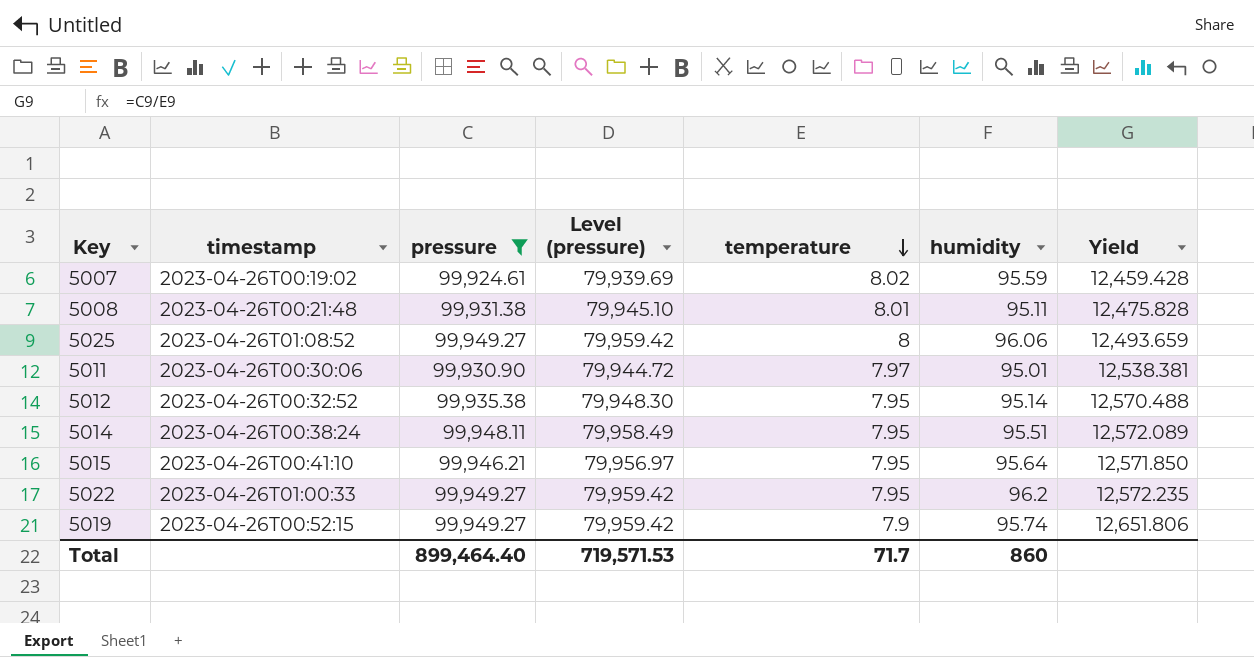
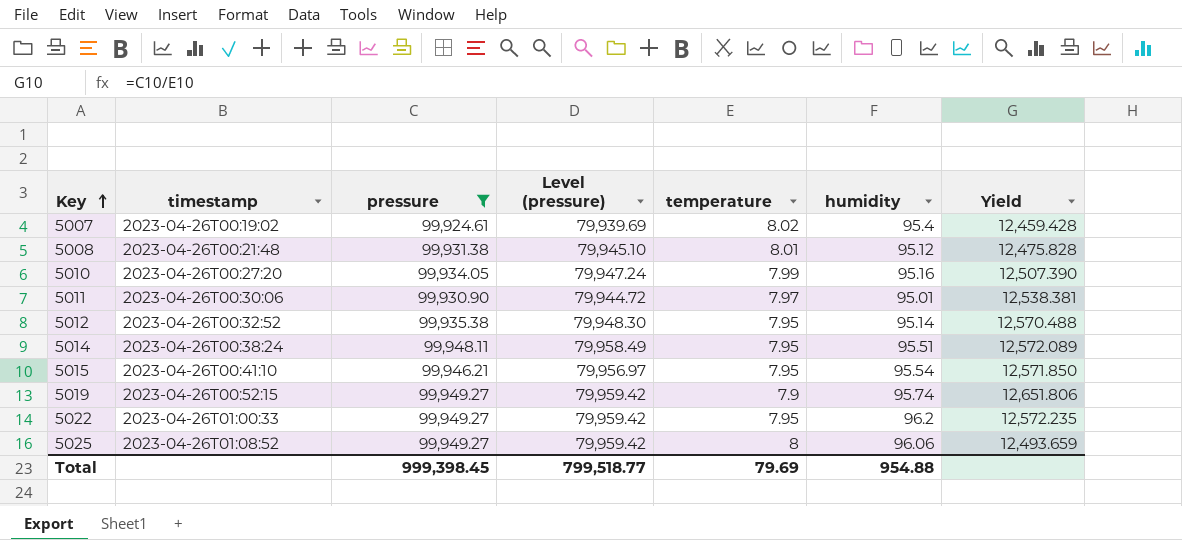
row order: temperature descending -> Key ascending
5007 | humidity: 95.59 -> 95.4
5008 | humidity: 95.11 -> 95.12
row 5010: none -> 2023-04-26T00:27:20 | 99,934.05 | 79,947.24 | 7.99 | 95.16 | 12,507.390
5015 | humidity: 95.64 -> 95.54
Total | pressure: 899,464.40 -> 999,398.45
Total | Level (pressure): 719,571.53 -> 799,518.77
Total | temperature: 71.7 -> 79.69
Total | humidity: 860 -> 954.88

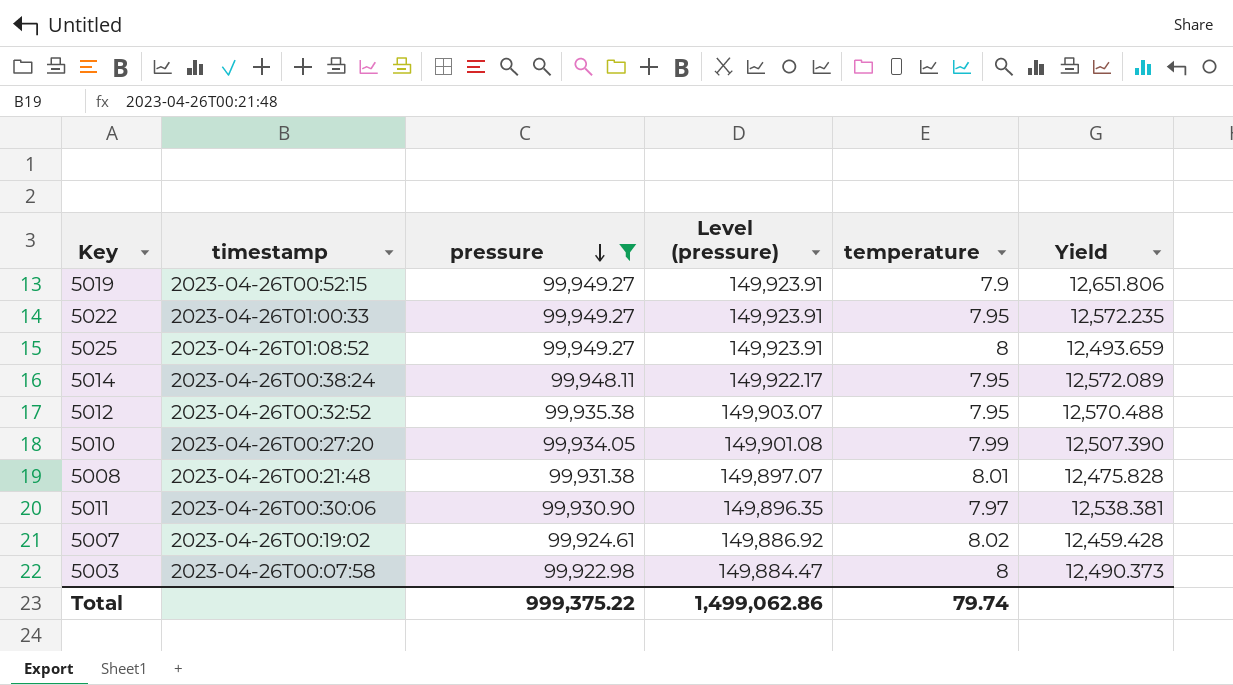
row order: Key ascending -> pressure descending
column humidity | position: 6 -> none
column Level (pressure) | formula: [pressure] * 0.8 -> [pressure] * 1.5
row 5015: 2023-04-26T00:41:10 | 99,946.21 | 79,956.97 | 7.95 | 95.54 | 12,571.850 -> none
row 5003: none -> 2023-04-26T00:07:58 | 99,922.98 | 149,884.47 | 8 | 12,490.373
Total | pressure: 999,398.45 -> 999,375.22
Total | Level (pressure): 799,518.77 -> 1,499,062.86
Total | temperature: 79.69 -> 79.74

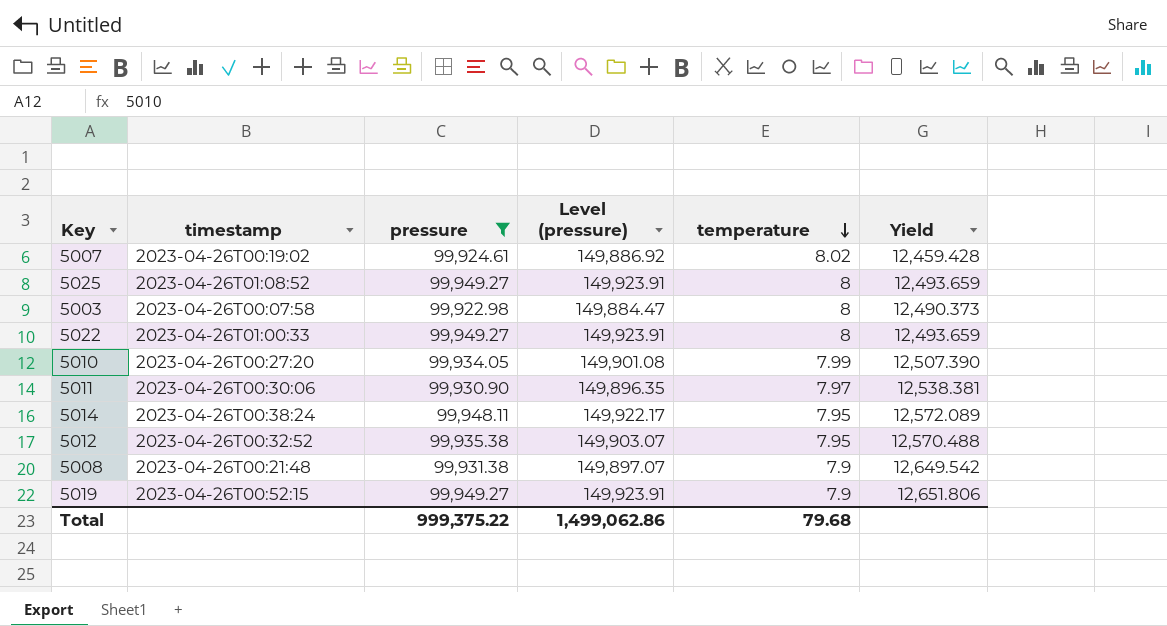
row order: pressure descending -> temperature descending
5022 | temperature: 7.95 -> 8
5022 | Yield: 12,572.235 -> 12,493.659
5008 | temperature: 8.01 -> 7.9
5008 | Yield: 12,475.828 -> 12,649.542
Total | temperature: 79.74 -> 79.68

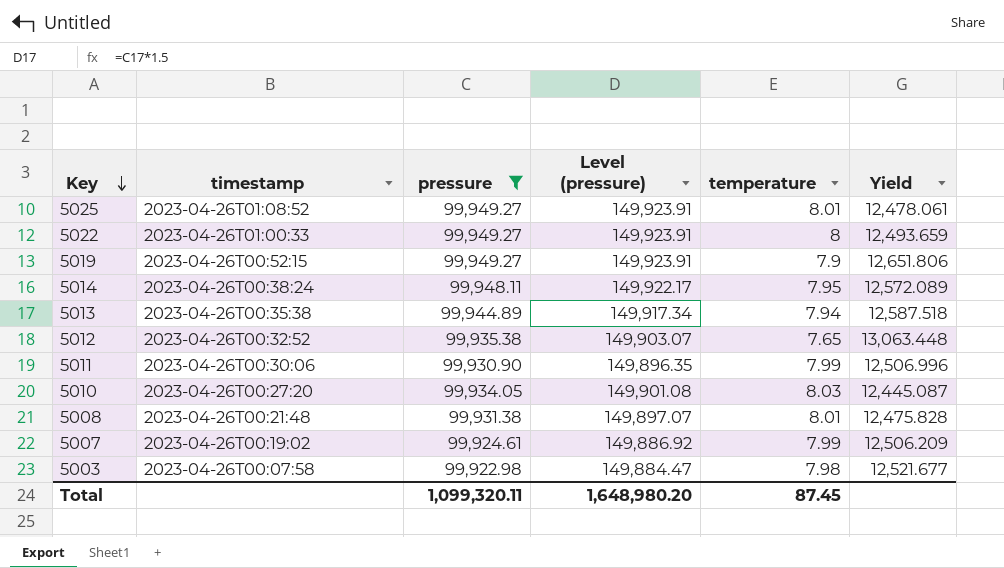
row order: temperature descending -> Key descending
5025 | temperature: 8 -> 8.01
5025 | Yield: 12,493.659 -> 12,478.061
row 5013: none -> 2023-04-26T00:35:38 | 99,944.89 | 149,917.34 | 7.94 | 12,587.518
5012 | temperature: 7.95 -> 7.65
5012 | Yield: 12,570.488 -> 13,063.448
5011 | temperature: 7.97 -> 7.99
5011 | Yield: 12,538.381 -> 12,506.996
5010 | temperature: 7.99 -> 8.03
5010 | Yield: 12,507.390 -> 12,445.087
5008 | temperature: 7.9 -> 8.01
5008 | Yield: 12,649.542 -> 12,475.828
5007 | temperature: 8.02 -> 7.99
5007 | Yield: 12,459.428 -> 12,506.209
5003 | temperature: 8 -> 7.98
5003 | Yield: 12,490.373 -> 12,521.677
Total | pressure: 999,375.22 -> 1,099,320.11
Total | Level (pressure): 1,499,062.86 -> 1,648,980.20
Total | temperature: 79.68 -> 87.45

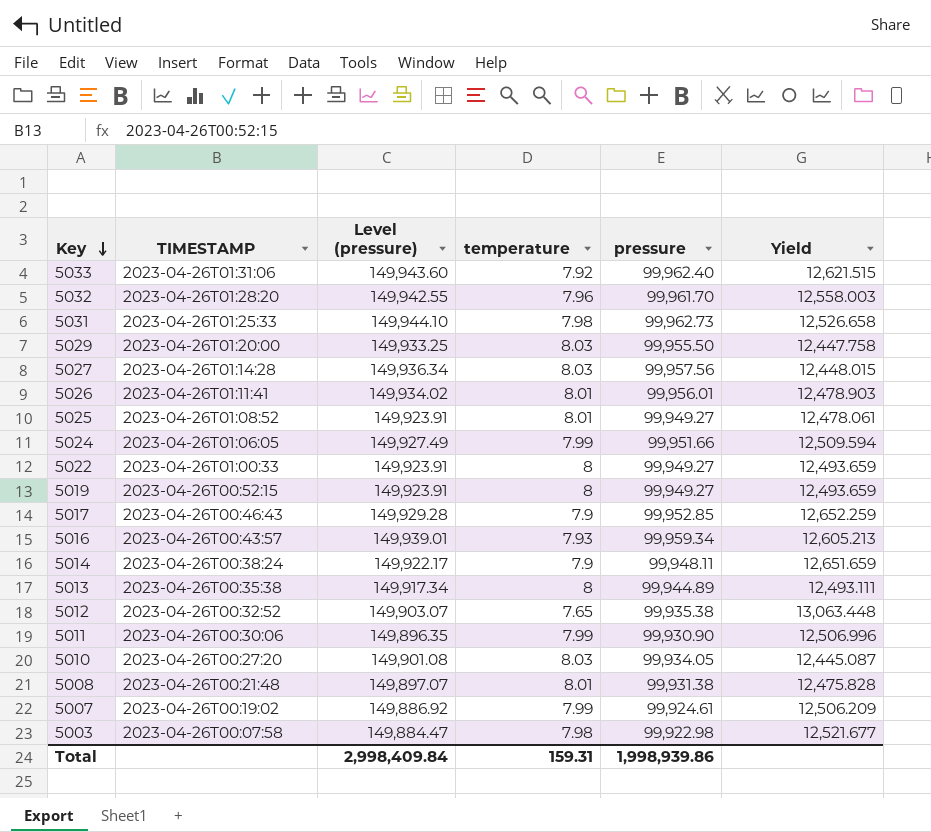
filter: pressure <= 99,949.27 -> none
column name: timestamp -> TIMESTAMP
column pressure | position: 3 -> 5
5019 | temperature: 7.9 -> 8
5019 | Yield: 12,651.806 -> 12,493.659
5014 | temperature: 7.95 -> 7.9
5014 | Yield: 12,572.089 -> 12,651.659
5013 | temperature: 7.94 -> 8
5013 | Yield: 12,587.518 -> 12,493.111
Total | Level (pressure): 1,648,980.20 -> 2,998,409.84
Total | temperature: 87.45 -> 159.31
Total | pressure: 1,099,320.11 -> 1,998,939.86

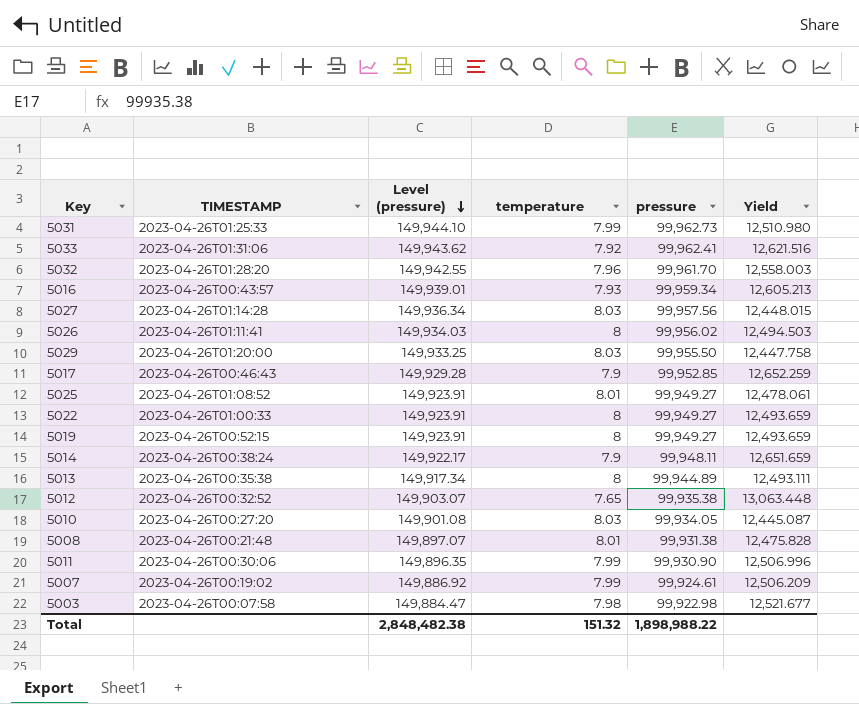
row order: Key descending -> Level (pressure) descending
row 5024: 2023-04-26T01:06:05 | 149,927.49 | 7.99 | 99,951.66 | 12,509.594 -> none
5031 | temperature: 7.98 -> 7.99
5031 | Yield: 12,526.658 -> 12,510.980
5033 | Level (pressure): 149,943.60 -> 149,943.62
5033 | pressure: 99,962.40 -> 99,962.41
5033 | Yield: 12,621.515 -> 12,621.516
5026 | Level (pressure): 149,934.02 -> 149,934.03
5026 | temperature: 8.01 -> 8
5026 | pressure: 99,956.01 -> 99,956.02
5026 | Yield: 12,478.903 -> 12,494.503
Total | Level (pressure): 2,998,409.84 -> 2,848,482.38
Total | temperature: 159.31 -> 151.32
Total | pressure: 1,998,939.86 -> 1,898,988.22

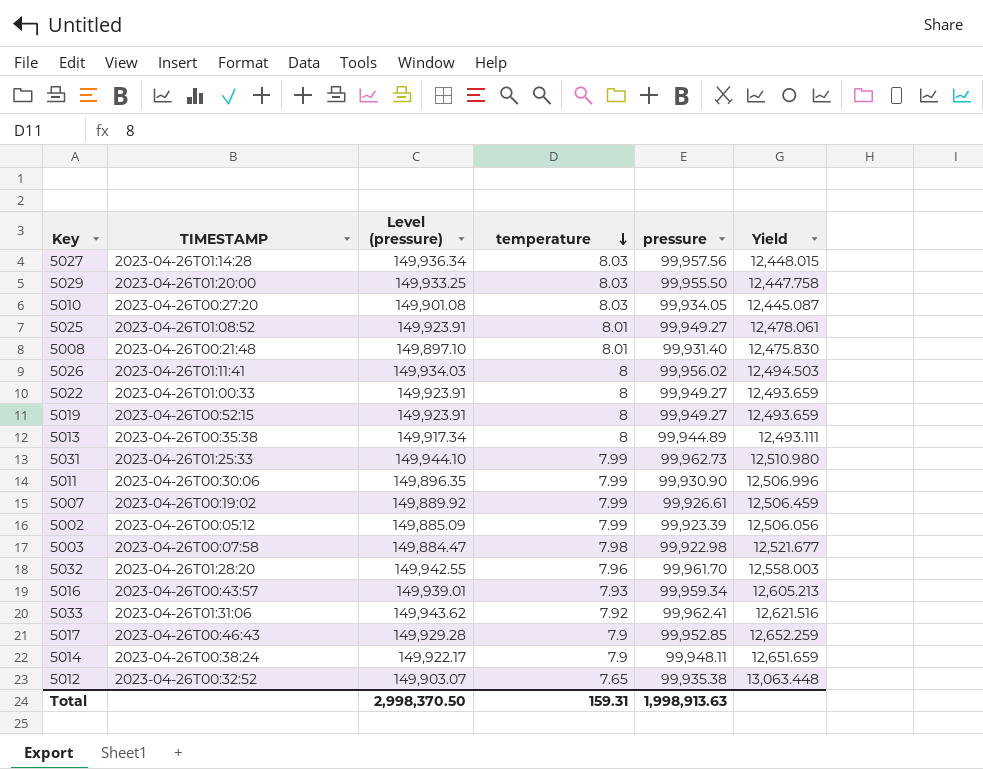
row order: Level (pressure) descending -> temperature descending
5008 | Level (pressure): 149,897.07 -> 149,897.10
5008 | pressure: 99,931.38 -> 99,931.40
5008 | Yield: 12,475.828 -> 12,475.830
5007 | Level (pressure): 149,886.92 -> 149,889.92
5007 | pressure: 99,924.61 -> 99,926.61
5007 | Yield: 12,506.209 -> 12,506.459
row 5002: none -> 2023-04-26T00:05:12 | 149,885.09 | 7.99 | 99,923.39 | 12,506.056
Total | Level (pressure): 2,848,482.38 -> 2,998,370.50
Total | temperature: 151.32 -> 159.31
Total | pressure: 1,898,988.22 -> 1,998,913.63

